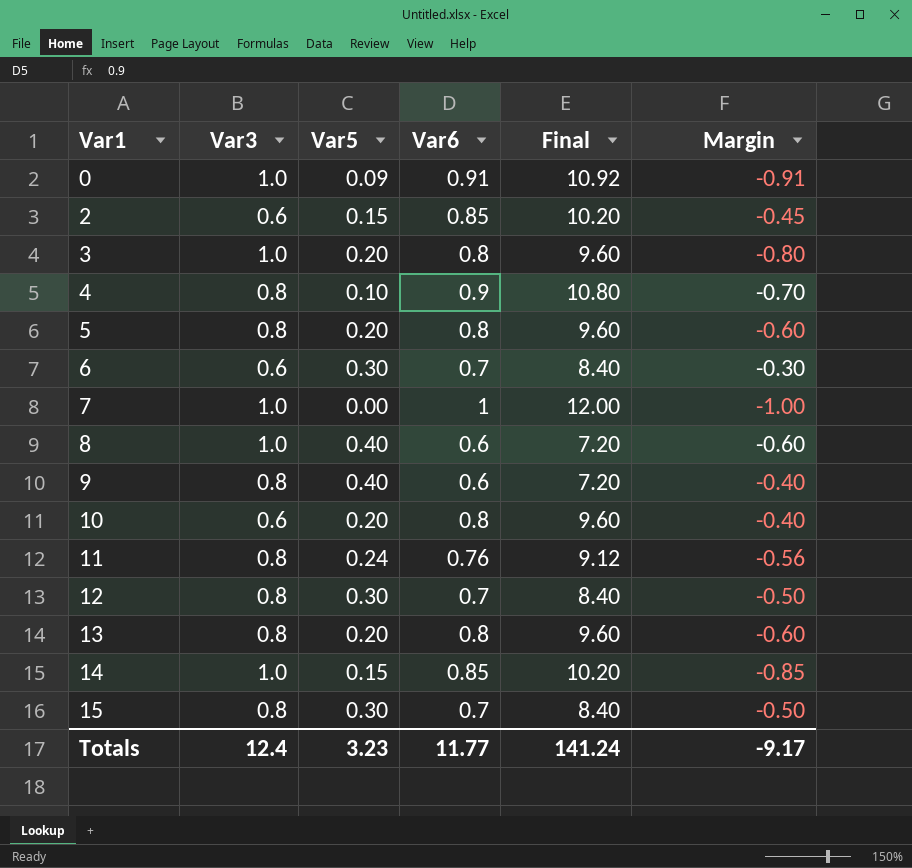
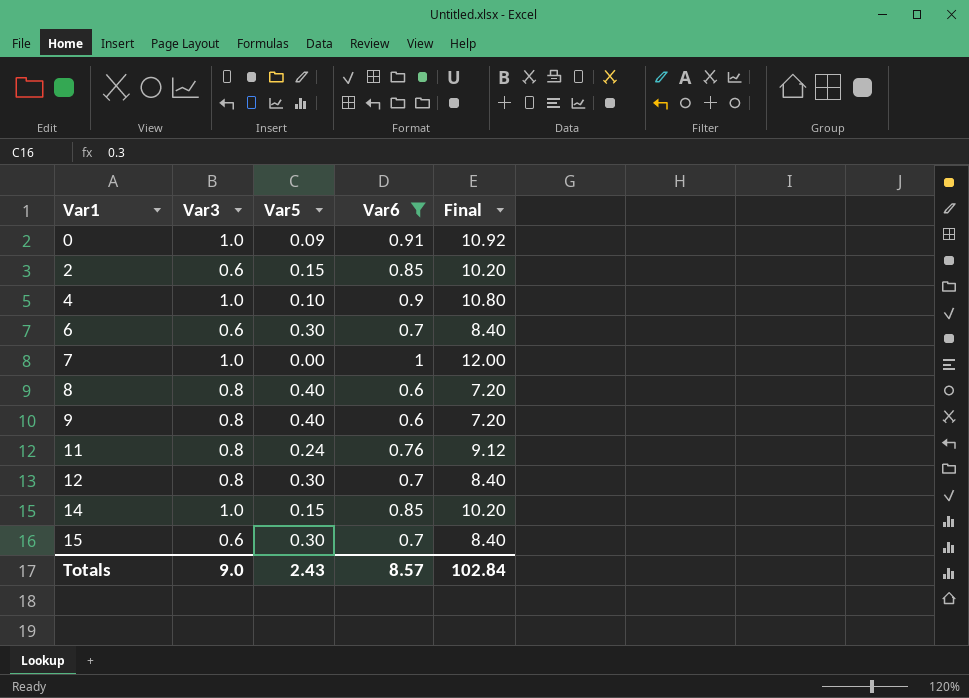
filter: none -> Var6 != 0.8
column Margin | formula: [Var5] - [Var3] -> none
4 | Var3: 0.8 -> 1.0
8 | Var3: 1.0 -> 0.8
15 | Var3: 0.8 -> 0.6
Totals | Var3: 12.4 -> 9.0
Totals | Var5: 3.23 -> 2.43
Totals | Var6: 11.77 -> 8.57
Totals | Final: 141.24 -> 102.84

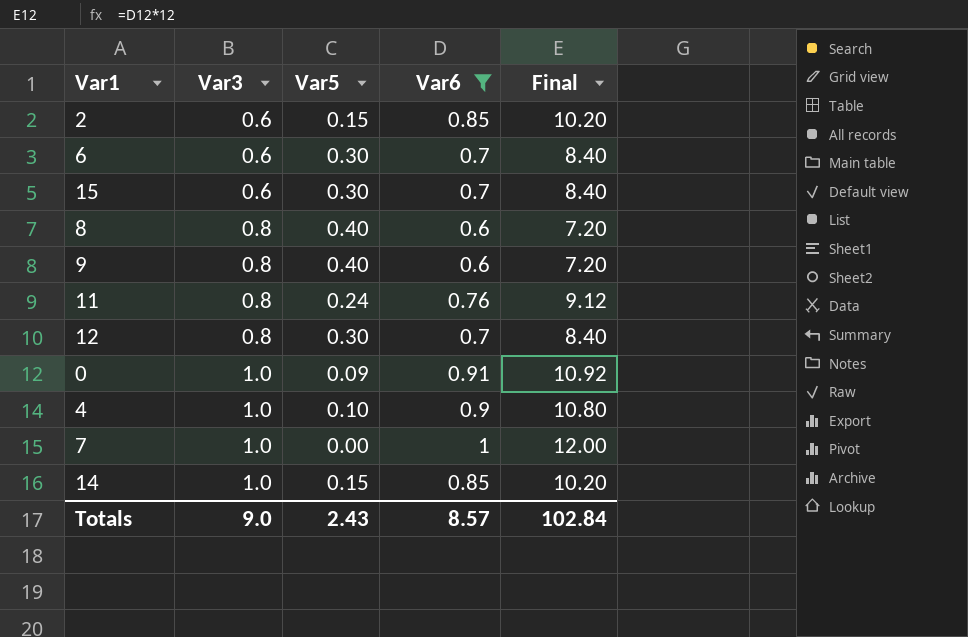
row order: Var1 ascending -> Var3 ascending

